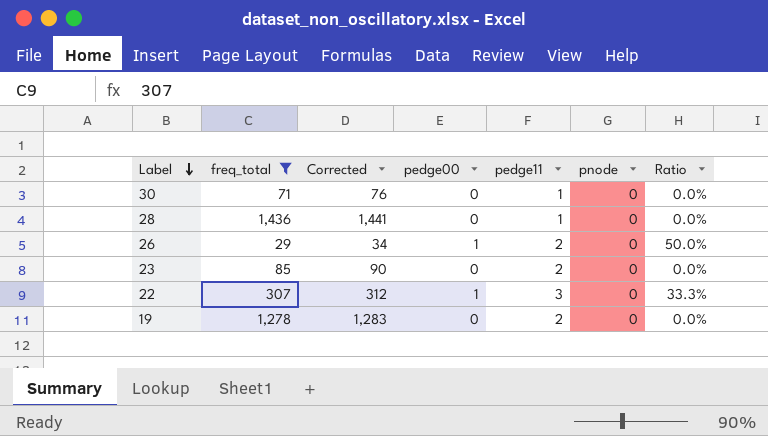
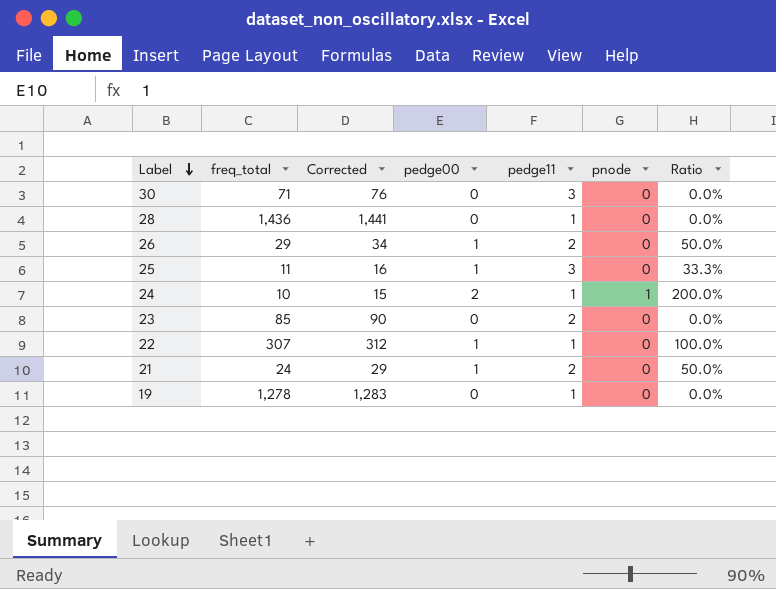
filter: freq_total >= 29 -> none
30 | pedge11: 1 -> 3
22 | pedge11: 3 -> 1
22 | Ratio: 33.3% -> 100.0%
19 | pedge11: 2 -> 1

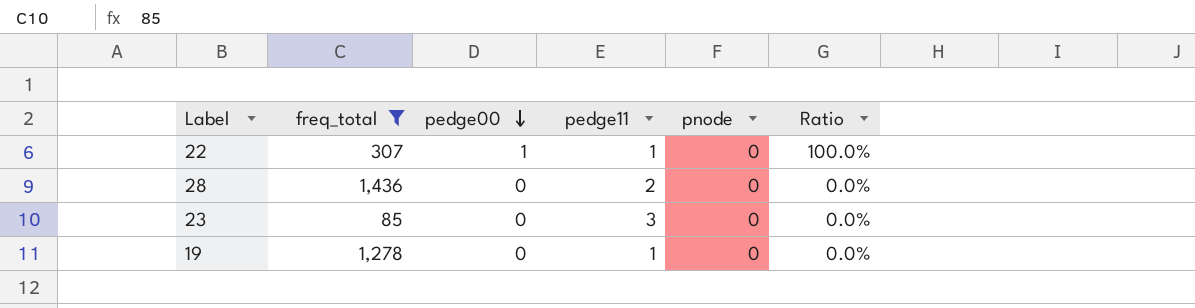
filter: none -> freq_total >= 85
row order: Label descending -> pedge00 descending
column Corrected | formula: [freq_total] + 5 -> none
28 | pedge11: 1 -> 2
23 | pedge11: 2 -> 3

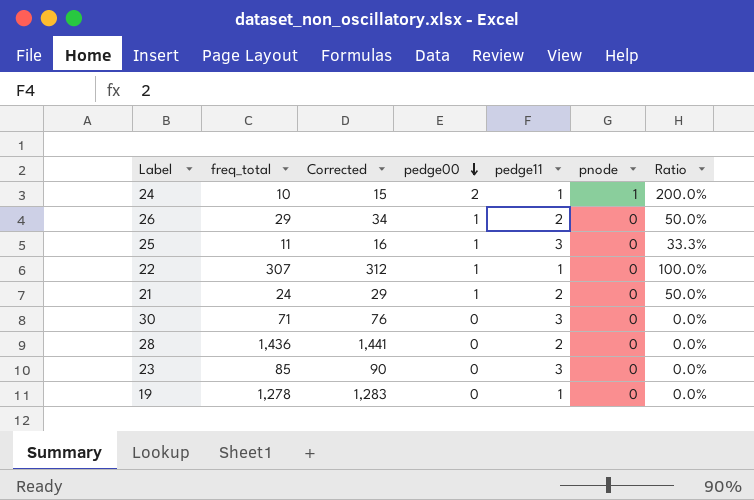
filter: freq_total >= 85 -> none
column Corrected | formula: none -> [freq_total] + 5

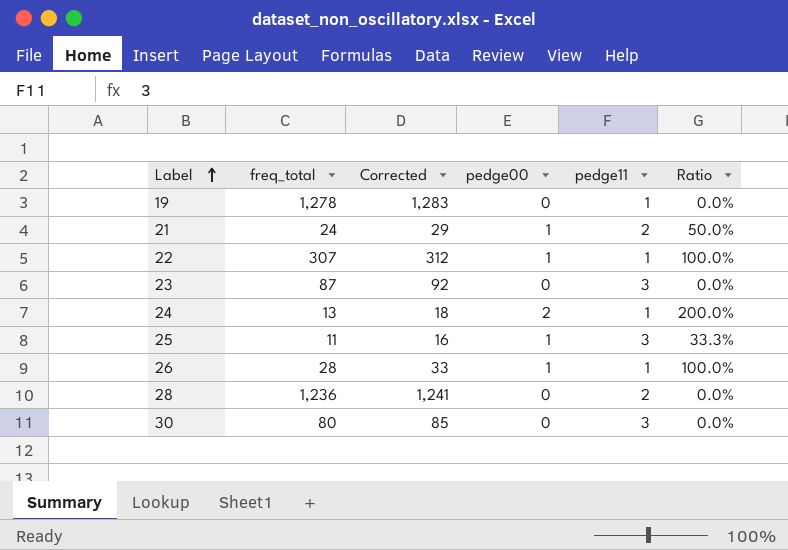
row order: pedge00 descending -> Label ascending
column pnode | position: 6 -> none
23 | freq_total: 85 -> 87
23 | Corrected: 90 -> 92
24 | freq_total: 10 -> 13
24 | Corrected: 15 -> 18
26 | freq_total: 29 -> 28
26 | Corrected: 34 -> 33
26 | pedge11: 2 -> 1
26 | Ratio: 50.0% -> 100.0%
28 | freq_total: 1,436 -> 1,236
28 | Corrected: 1,441 -> 1,241
30 | freq_total: 71 -> 80
30 | Corrected: 76 -> 85

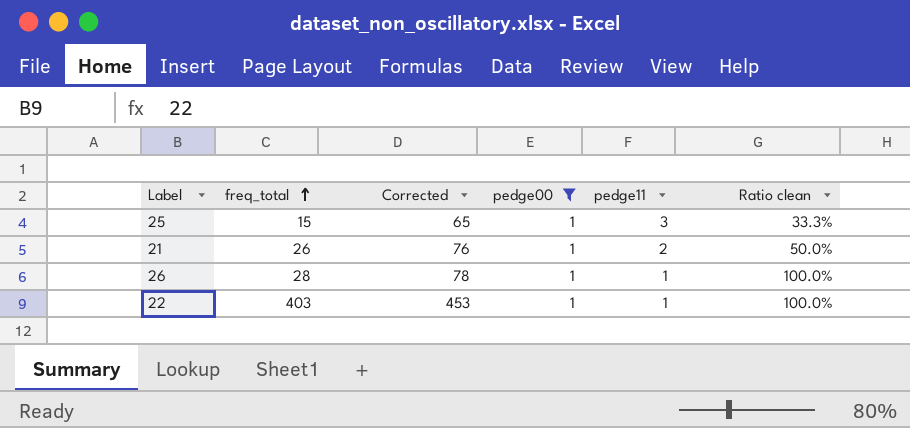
filter: none -> pedge00 = 1
row order: Label ascending -> freq_total ascending
column Corrected | formula: [freq_total] + 5 -> [freq_total] + 50
column name: Ratio -> Ratio clean
25 | freq_total: 11 -> 15
21 | freq_total: 24 -> 26
22 | freq_total: 307 -> 403

